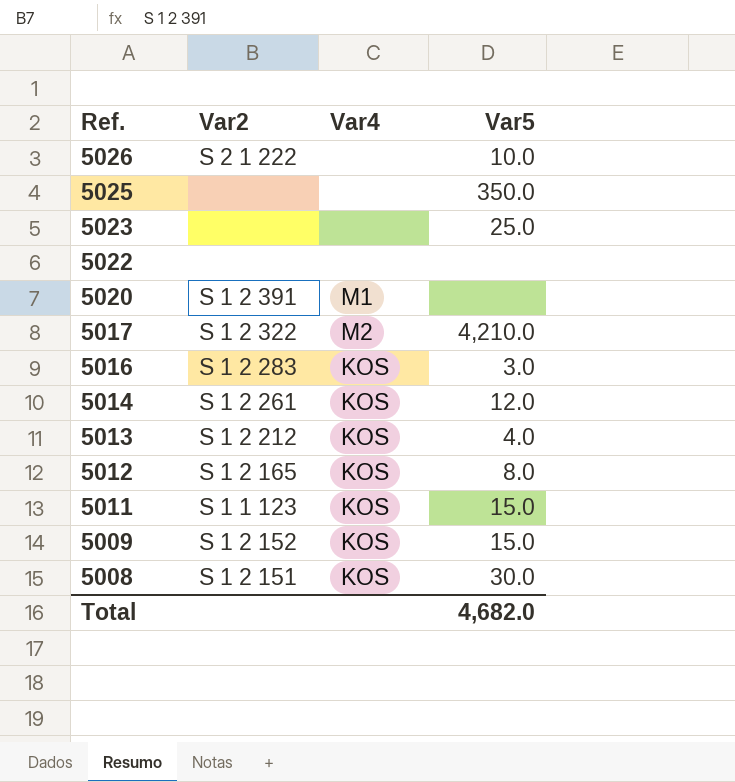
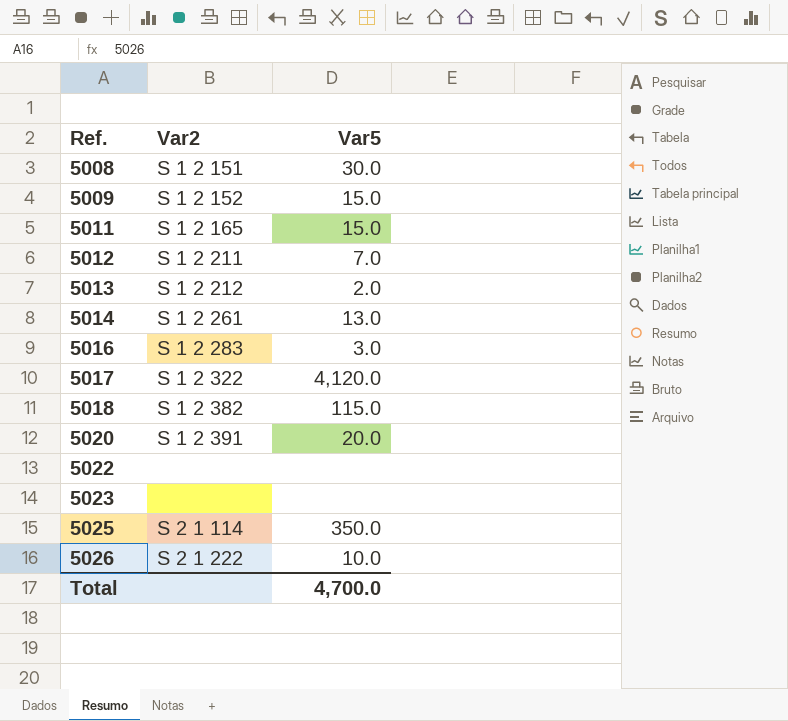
row order: Ref. descending -> Ref. ascending
column Var4 | position: 3 -> none
5011 | Var2: S 1 1 123 -> S 1 2 165
5012 | Var2: S 1 2 165 -> S 1 2 211
5012 | Var5: 8.0 -> 7.0
5013 | Var5: 4.0 -> 2.0
5014 | Var5: 12.0 -> 13.0
5017 | Var5: 4,210.0 -> 4,120.0
row 5018: none -> S 1 2 382 | 115.0
5020 | Var5: none -> 20.0
5023 | Var5: 25.0 -> none
5025 | Var2: none -> S 2 1 114
Total | Var5: 4,682.0 -> 4,700.0

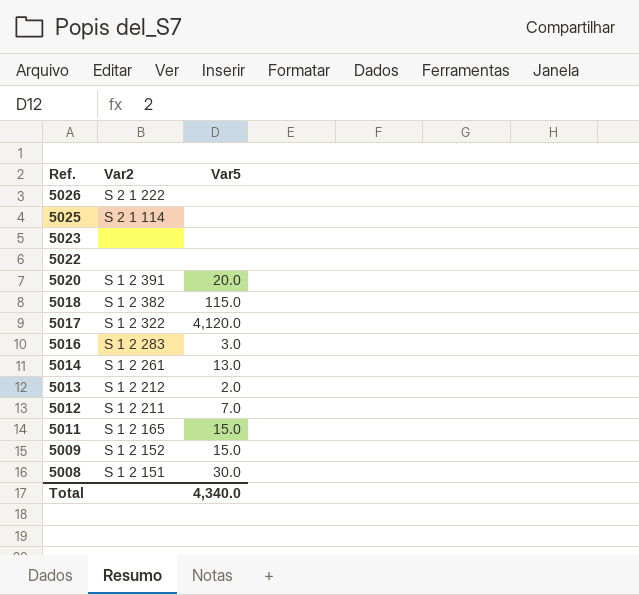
row order: Ref. ascending -> Ref. descending
5026 | Var5: 10.0 -> none
5025 | Var5: 350.0 -> none
Total | Var5: 4,700.0 -> 4,340.0

